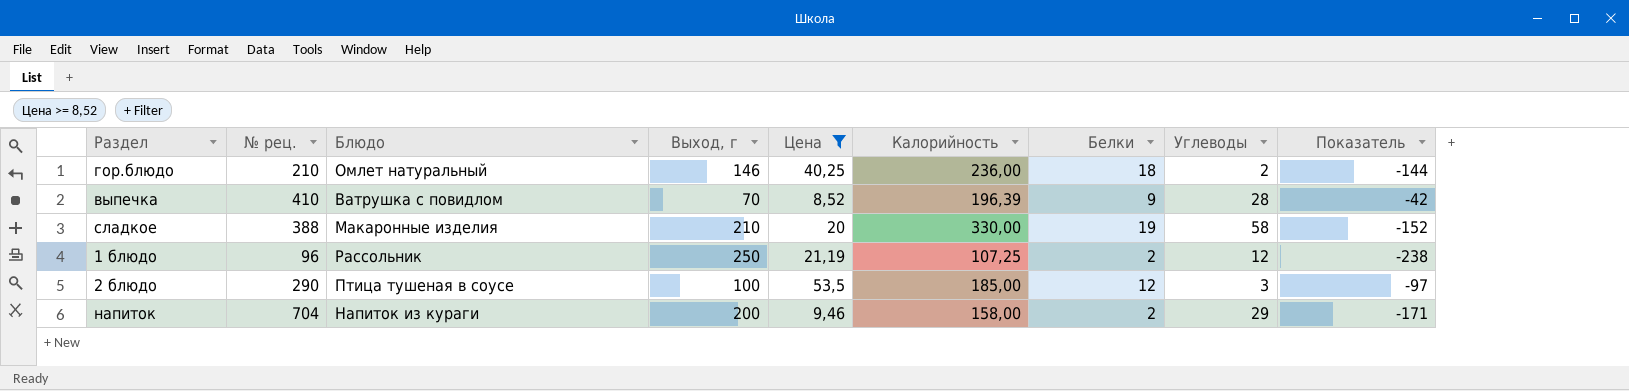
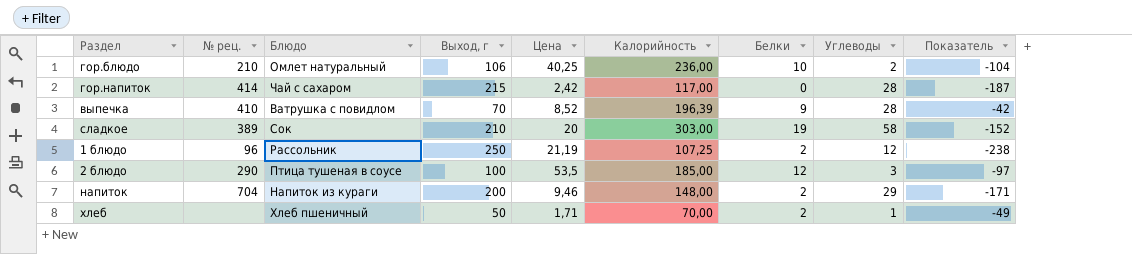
filter: Цена >= 8,52 -> none
гор.блюдо | Выход, г: 146 -> 106
гор.блюдо | Белки: 18 -> 10
гор.блюдо | Показатель: -144 -> -104
сладкое | № рец.: 388 -> 389
сладкое | Блюдо: Макаронные изделия -> Сок
сладкое | Калорийность: 330,00 -> 303,00
напиток | Калорийность: 158,00 -> 148,00

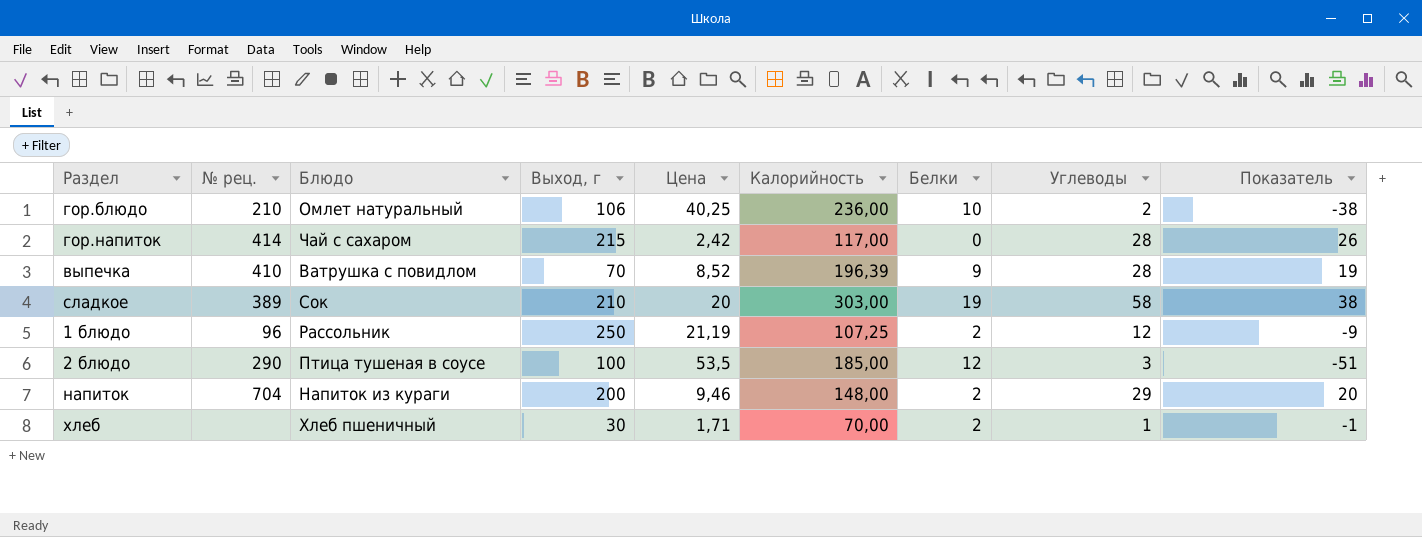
column Показатель | formula: [Углеводы] - [Выход, г] -> [Углеводы] - [Цена]
хлеб | Выход, г: 50 -> 30

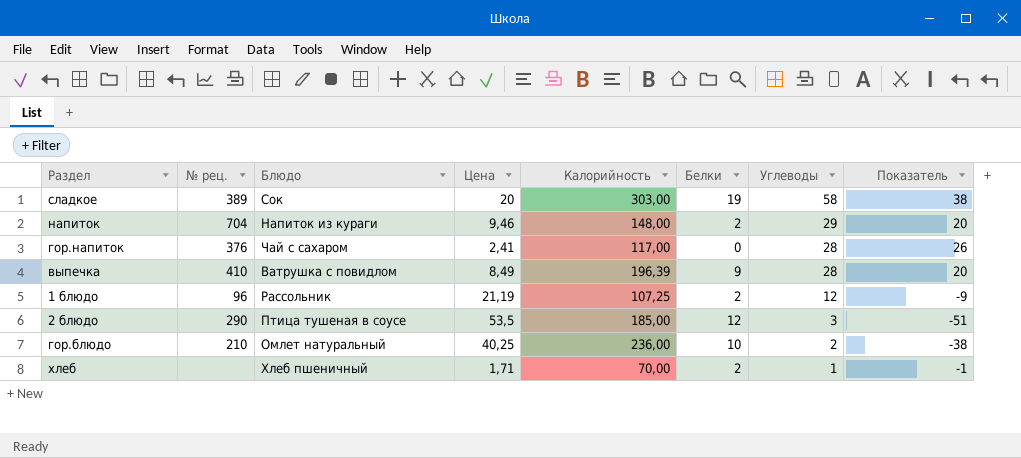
row order: none -> Углеводы descending
column Выход, г | position: 4 -> none
гор.напиток | № рец.: 414 -> 376
гор.напиток | Цена: 2,42 -> 2,41
выпечка | Цена: 8,52 -> 8,49
выпечка | Показатель: 19 -> 20

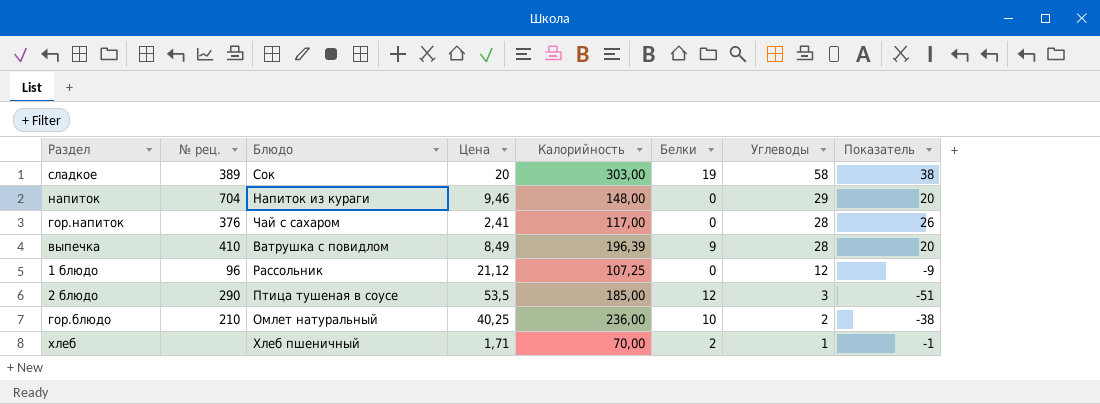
напиток | Белки: 2 -> 0
1 блюдо | Цена: 21,19 -> 21,12
1 блюдо | Белки: 2 -> 0

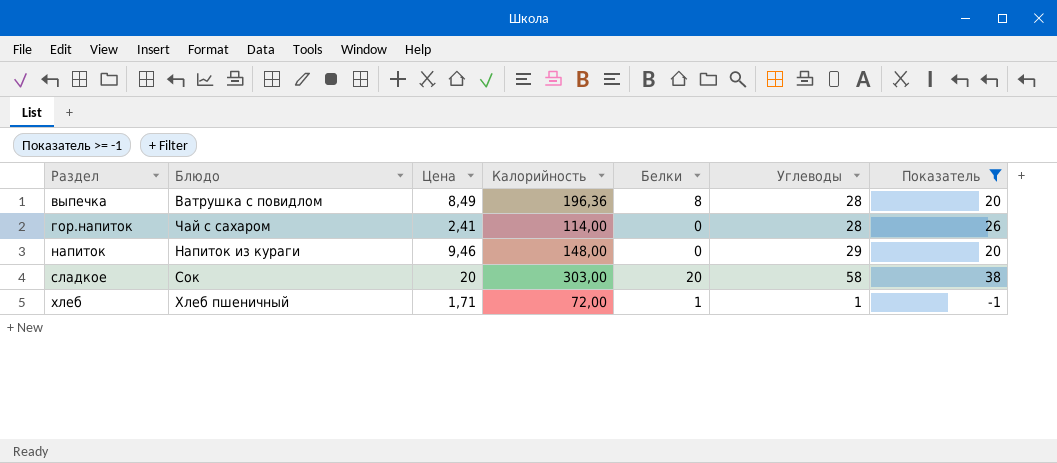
filter: none -> Показатель >= -1
row order: Углеводы descending -> Раздел ascending
column № рец. | position: 2 -> none
выпечка | Калорийность: 196,39 -> 196,36
выпечка | Белки: 9 -> 8
гор.напиток | Калорийность: 117,00 -> 114,00
сладкое | Белки: 19 -> 20
хлеб | Калорийность: 70,00 -> 72,00
хлеб | Белки: 2 -> 1

